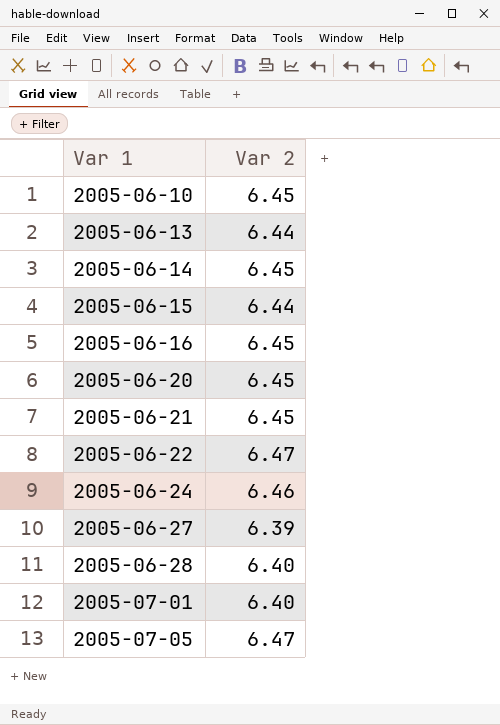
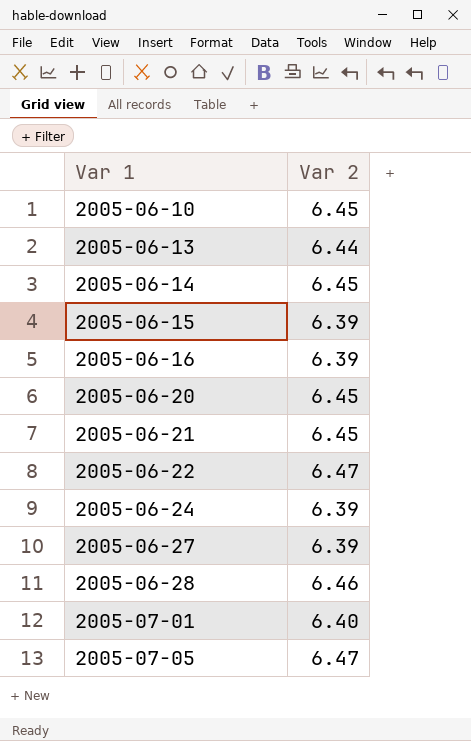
2005-06-15 | Var 2: 6.44 -> 6.39
2005-06-16 | Var 2: 6.45 -> 6.39
2005-06-24 | Var 2: 6.46 -> 6.39
2005-06-28 | Var 2: 6.40 -> 6.46

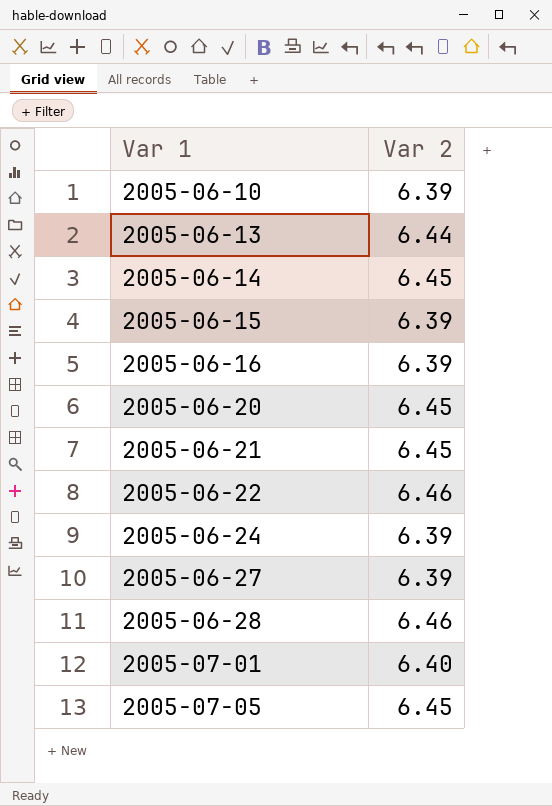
2005-06-10 | Var 2: 6.45 -> 6.39
2005-06-22 | Var 2: 6.47 -> 6.46
2005-07-05 | Var 2: 6.47 -> 6.45

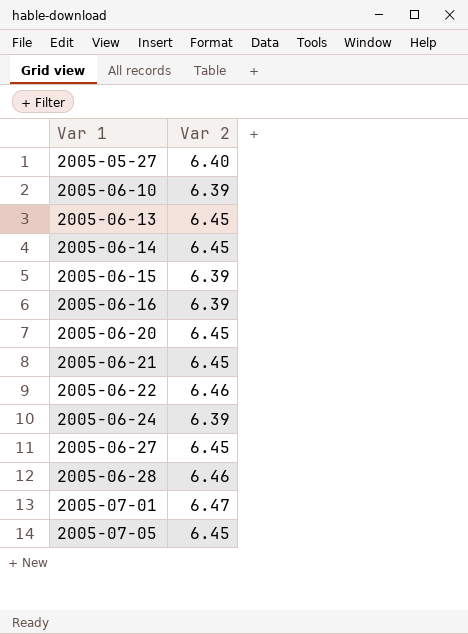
row 2005-05-27: none -> 6.40
2005-06-13 | Var 2: 6.44 -> 6.45
2005-06-27 | Var 2: 6.39 -> 6.45
2005-07-01 | Var 2: 6.40 -> 6.47

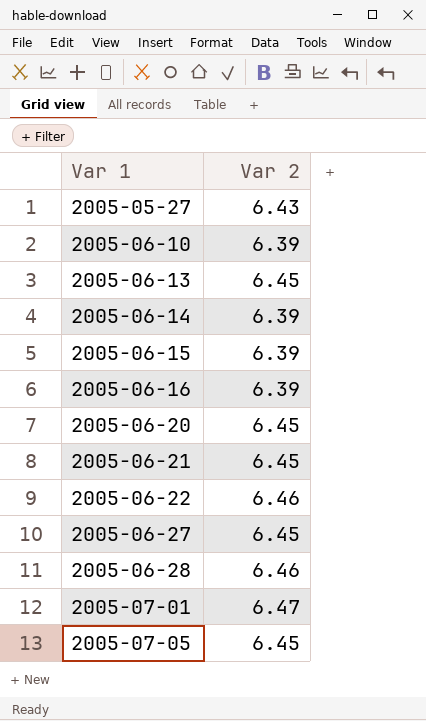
row 2005-06-24: 6.39 -> none
2005-05-27 | Var 2: 6.40 -> 6.43
2005-06-14 | Var 2: 6.45 -> 6.39

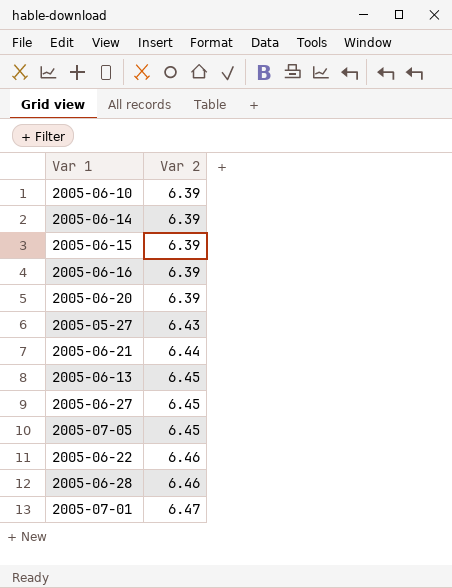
row order: Var 1 ascending -> Var 2 ascending
2005-06-20 | Var 2: 6.45 -> 6.39
2005-06-21 | Var 2: 6.45 -> 6.44

